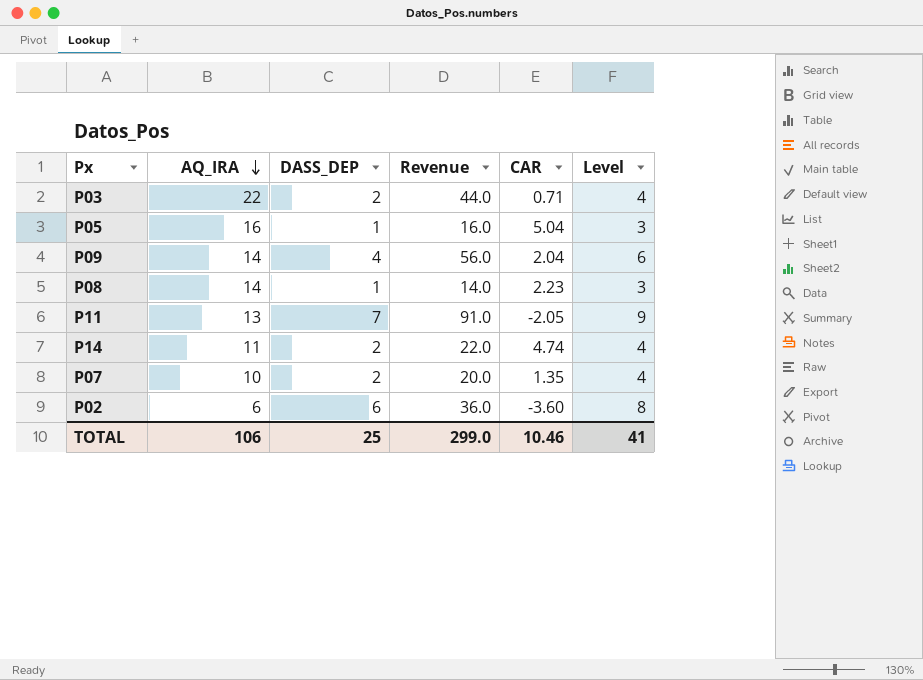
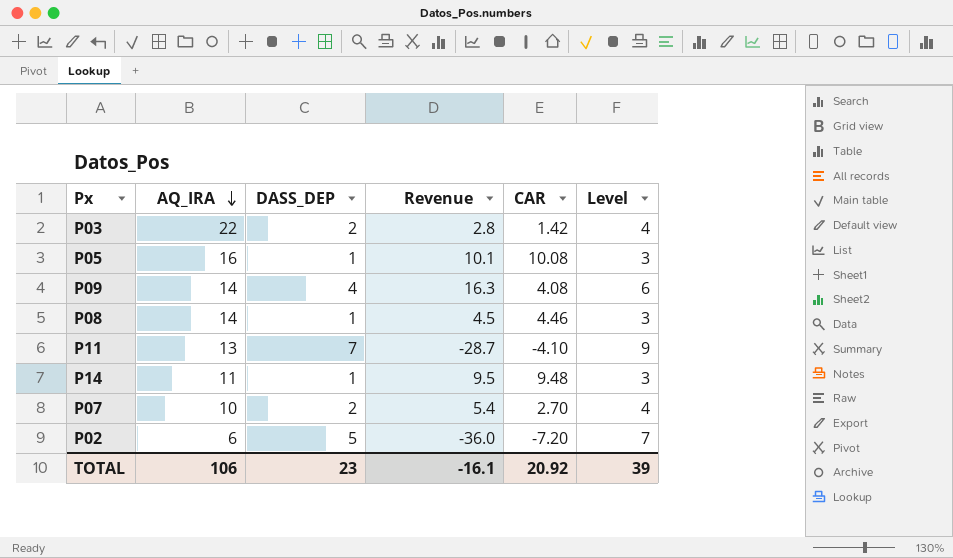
column Revenue | formula: [AQ_IRA] * [DASS_DEP] -> [DASS_DEP] * [CAR]
P03 | CAR: 0.71 -> 1.42
P05 | CAR: 5.04 -> 10.08
P09 | CAR: 2.04 -> 4.08
P08 | CAR: 2.23 -> 4.46
P11 | CAR: -2.05 -> -4.10
P14 | DASS_DEP: 2 -> 1
P14 | CAR: 4.74 -> 9.48
P14 | Level: 4 -> 3
P07 | CAR: 1.35 -> 2.70
P02 | DASS_DEP: 6 -> 5
P02 | CAR: -3.60 -> -7.20
P02 | Level: 8 -> 7
TOTAL | DASS_DEP: 25 -> 23
TOTAL | Revenue: 299.0 -> -16.1
TOTAL | CAR: 10.46 -> 20.92
TOTAL | Level: 41 -> 39

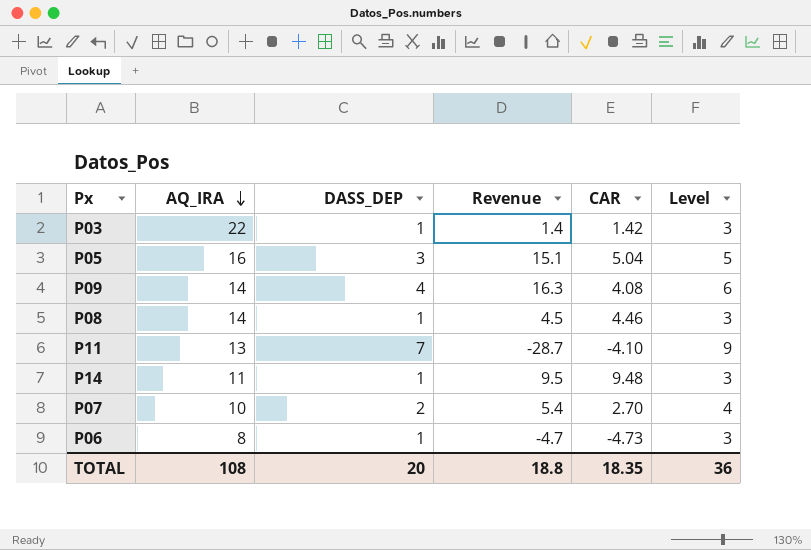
row P02: 6 | 5 | -36.0 | -7.20 | 7 -> none
P03 | DASS_DEP: 2 -> 1
P03 | Revenue: 2.8 -> 1.4
P03 | Level: 4 -> 3
P05 | DASS_DEP: 1 -> 3
P05 | Revenue: 10.1 -> 15.1
P05 | CAR: 10.08 -> 5.04
P05 | Level: 3 -> 5
row P06: none -> 8 | 1 | -4.7 | -4.73 | 3
TOTAL | AQ_IRA: 106 -> 108
TOTAL | DASS_DEP: 23 -> 20
TOTAL | Revenue: -16.1 -> 18.8
TOTAL | CAR: 20.92 -> 18.35
TOTAL | Level: 39 -> 36

